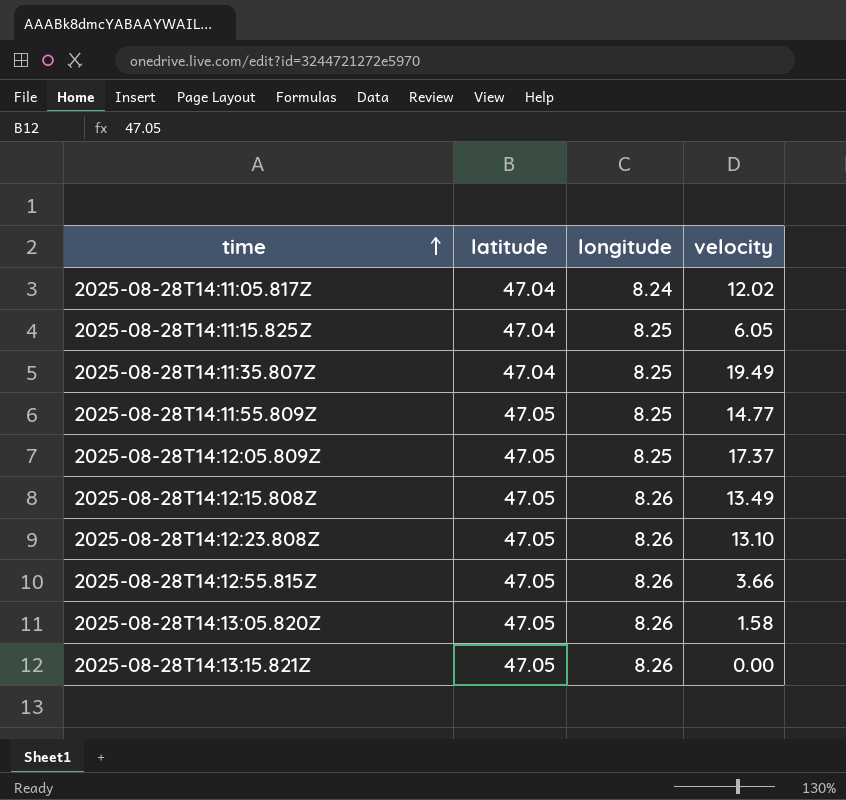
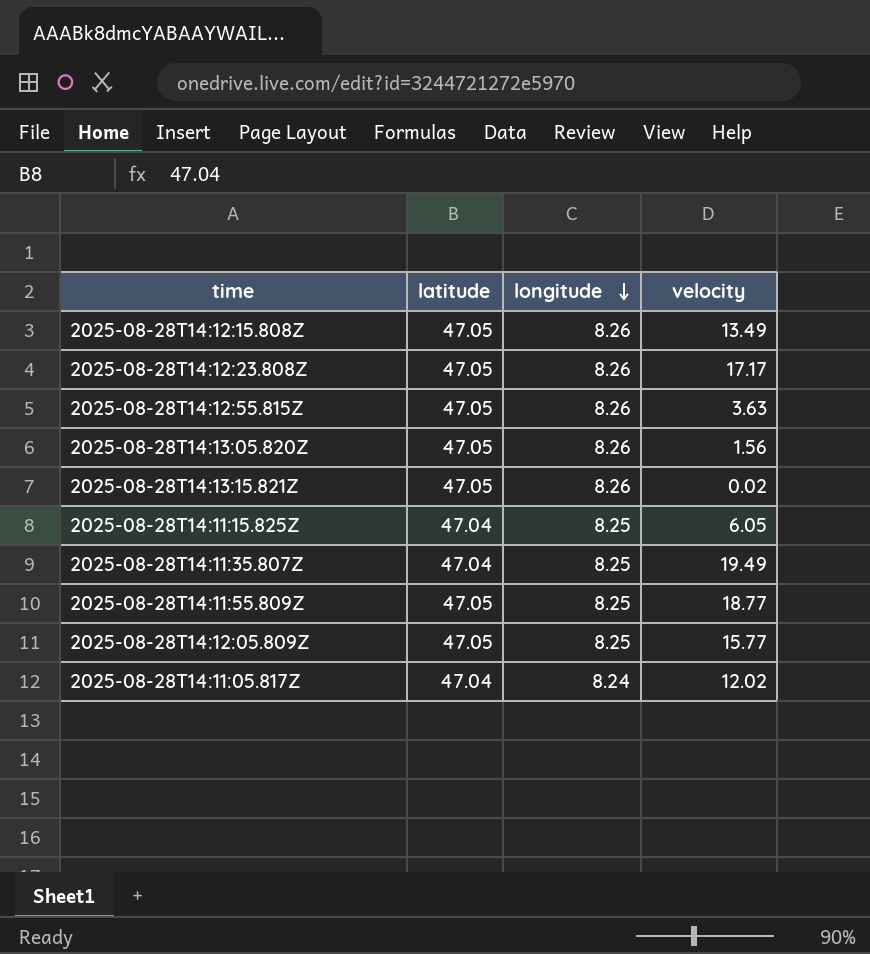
row order: time ascending -> longitude descending
2025-08-28T14:12:23.808Z | velocity: 13.10 -> 17.17
2025-08-28T14:12:55.815Z | velocity: 3.66 -> 3.63
2025-08-28T14:13:05.820Z | velocity: 1.58 -> 1.56
2025-08-28T14:13:15.821Z | velocity: 0.00 -> 0.02
2025-08-28T14:11:55.809Z | velocity: 14.77 -> 18.77
2025-08-28T14:12:05.809Z | velocity: 17.37 -> 15.77

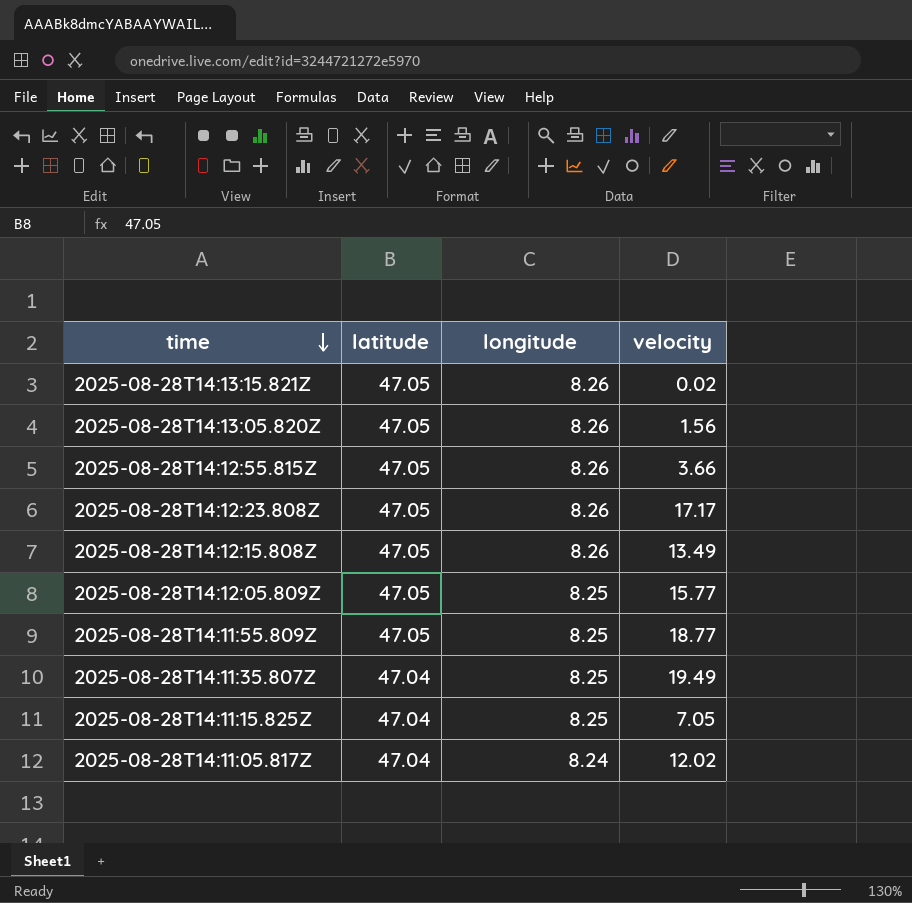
row order: longitude descending -> time descending
2025-08-28T14:12:55.815Z | velocity: 3.63 -> 3.66
2025-08-28T14:11:15.825Z | velocity: 6.05 -> 7.05

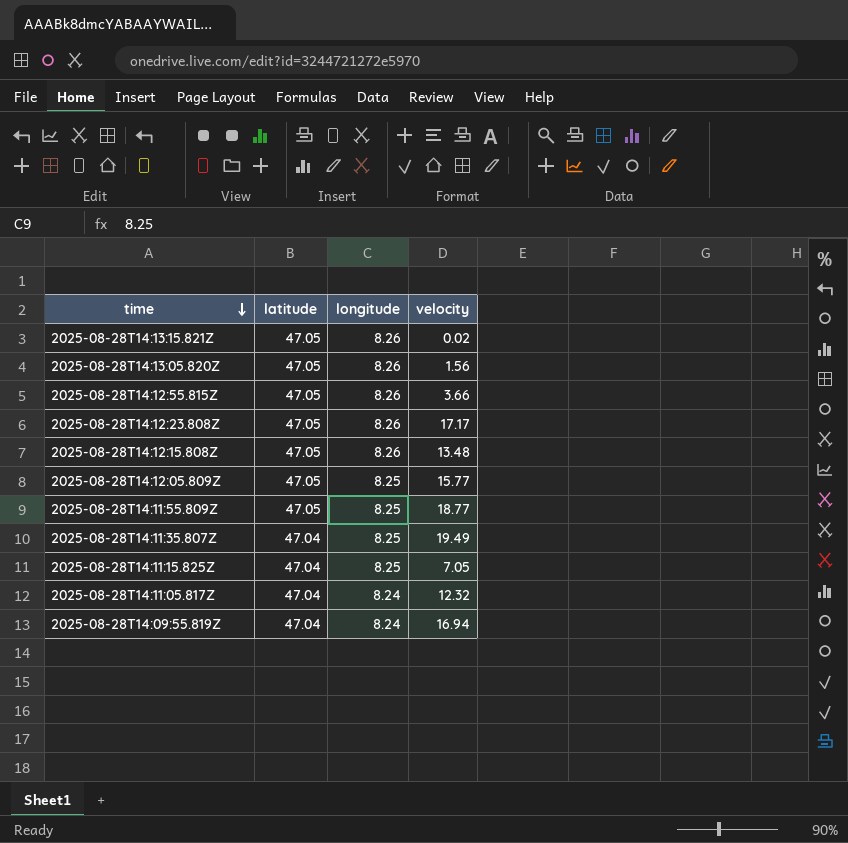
2025-08-28T14:12:15.808Z | velocity: 13.49 -> 13.48
2025-08-28T14:11:05.817Z | velocity: 12.02 -> 12.32
row 2025-08-28T14:09:55.819Z: none -> 47.04 | 8.24 | 16.94

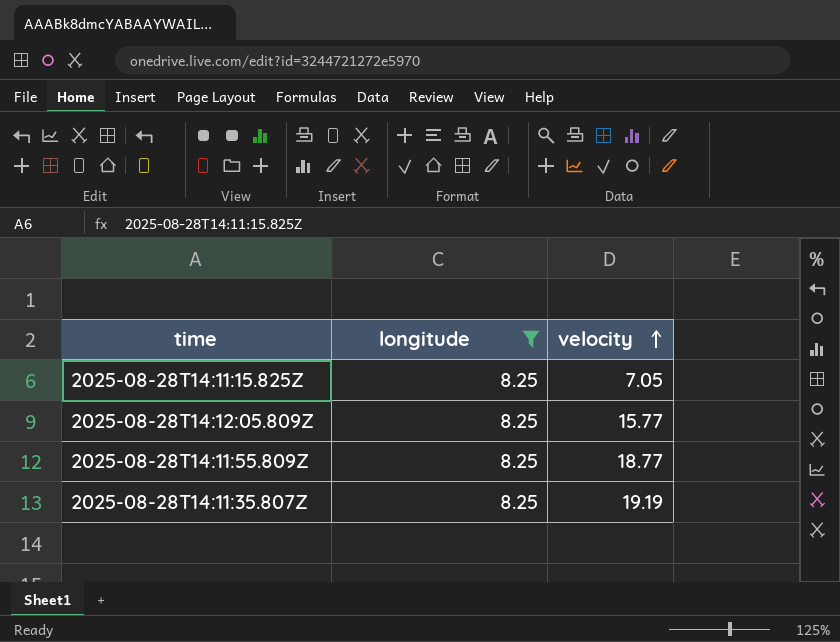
filter: none -> longitude = 8.25
row order: time descending -> velocity ascending
column latitude | position: 2 -> none
2025-08-28T14:11:35.807Z | velocity: 19.49 -> 19.19

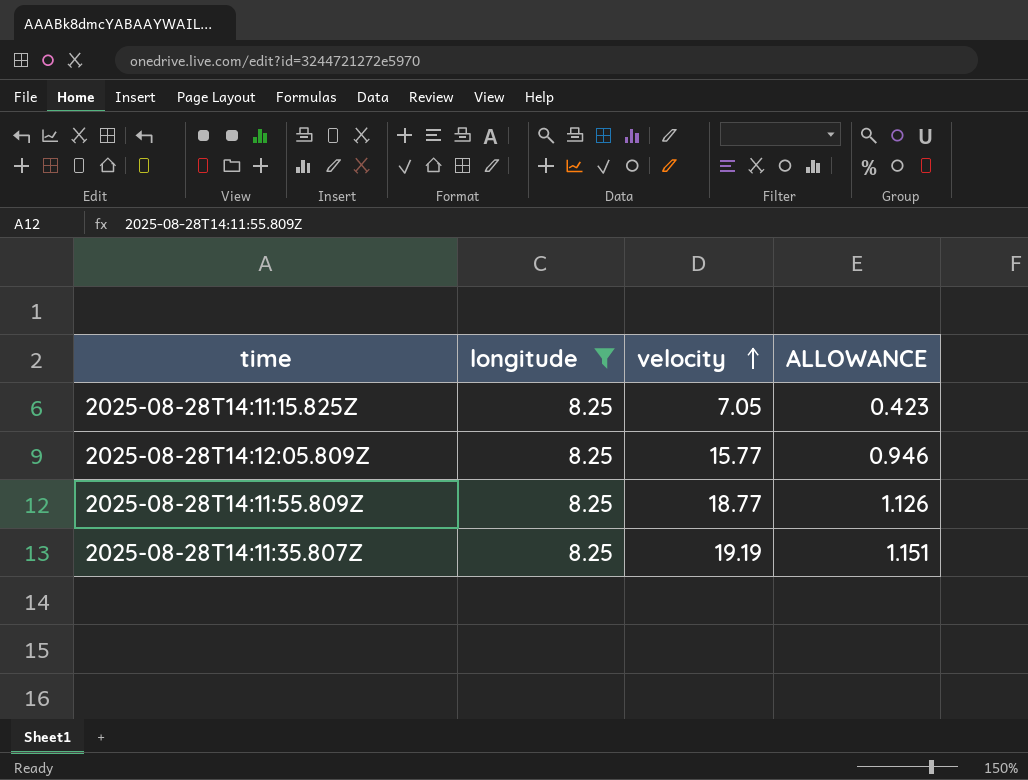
column ALLOWANCE | formula: none -> [velocity] * 0.06

